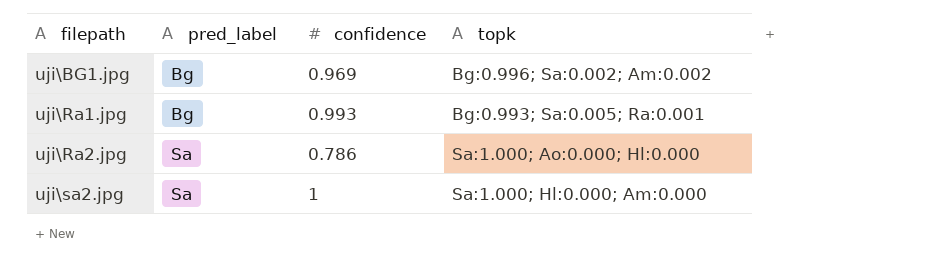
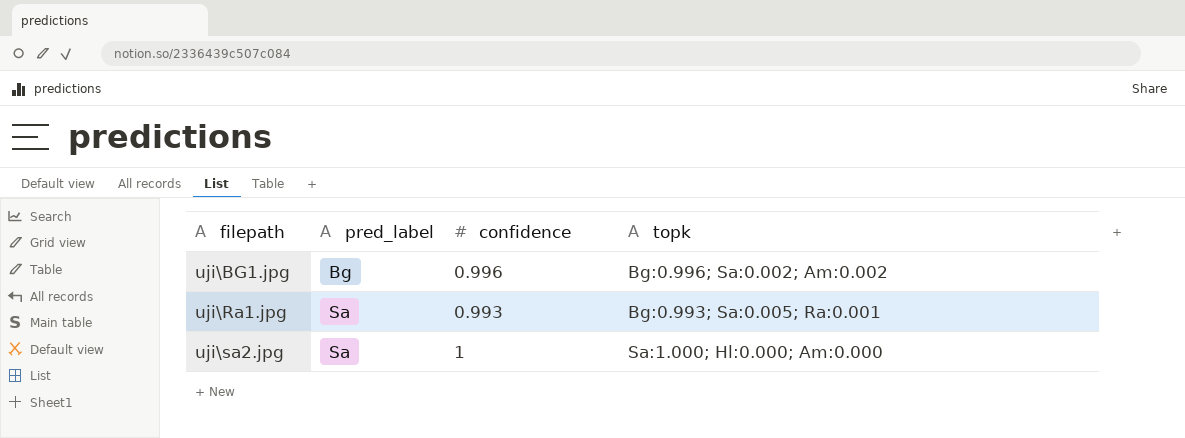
row uji\Ra2.jpg: Sa | 0.786 | Sa:1.000; Ao:0.000; Hl:0.000 -> none
uji\BG1.jpg | confidence: 0.969 -> 0.996
uji\Ra1.jpg | pred_label: Bg -> Sa

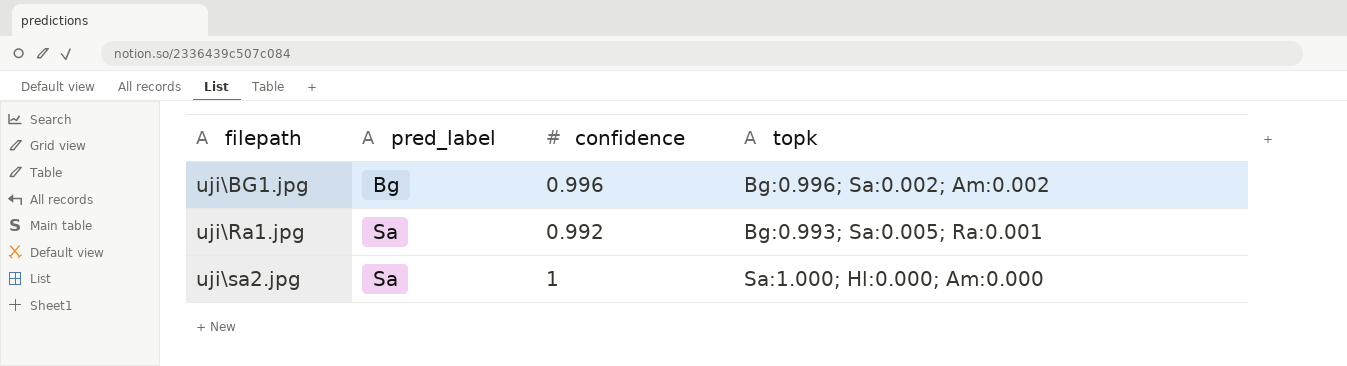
uji\Ra1.jpg | confidence: 0.993 -> 0.992

